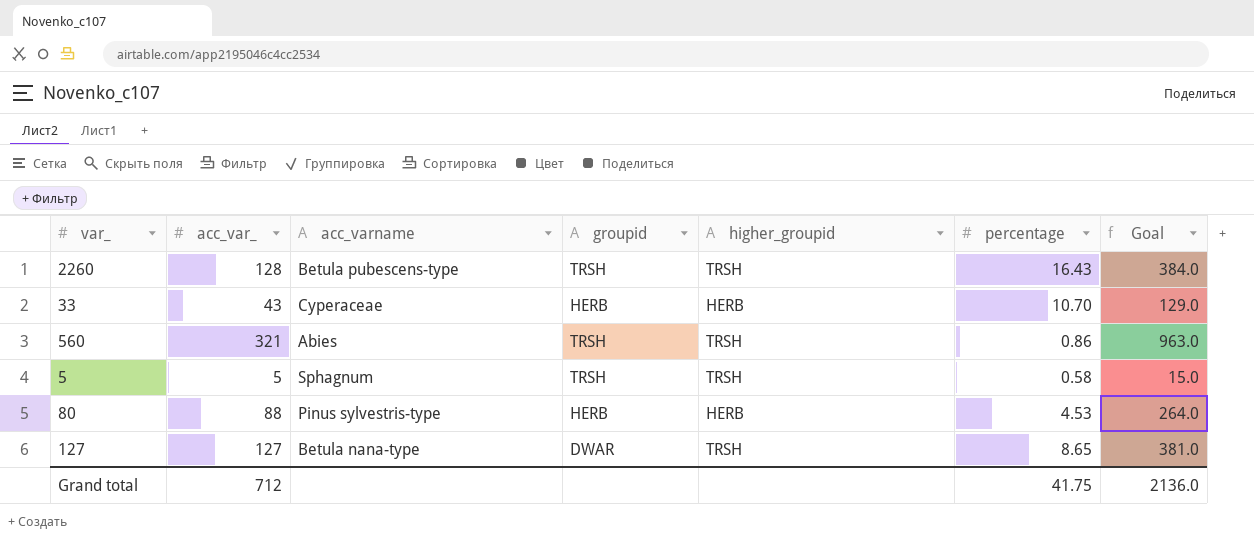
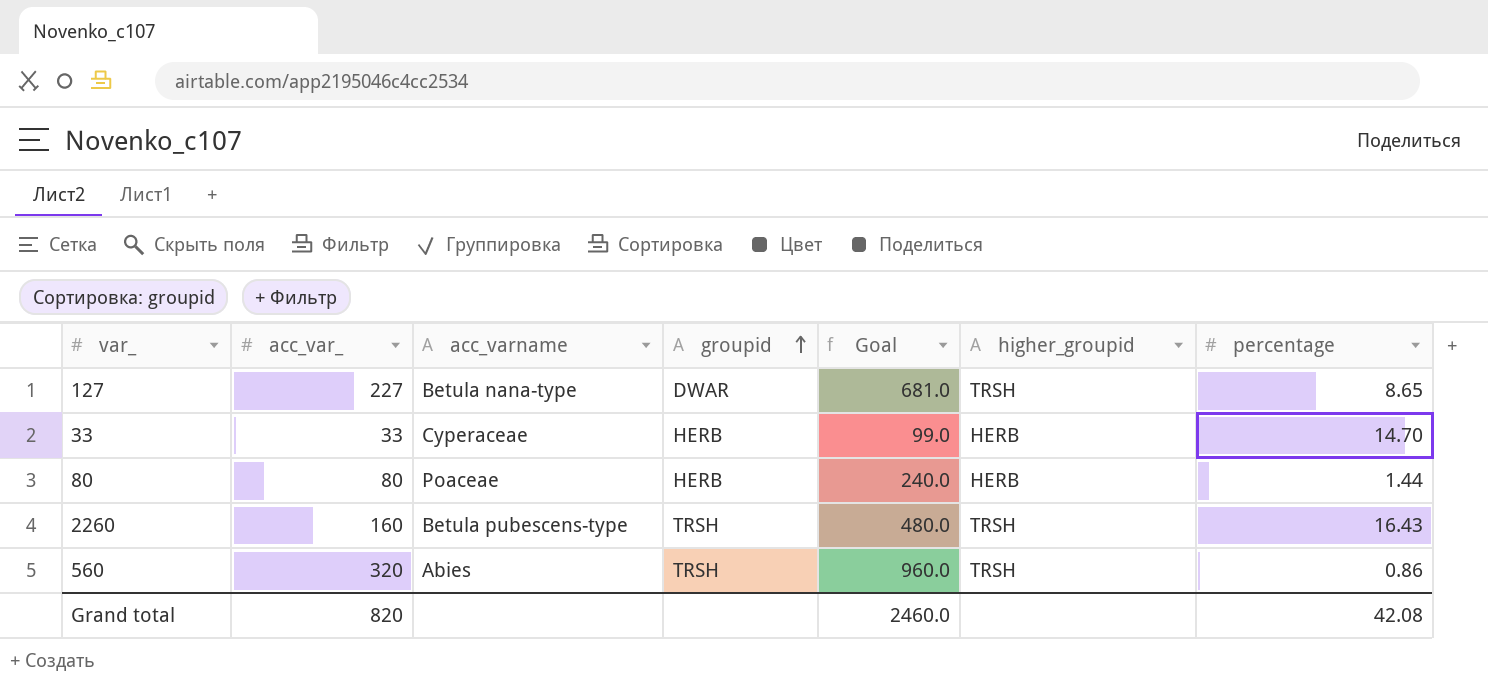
row order: none -> groupid ascending
column Goal | position: 7 -> 5
row 5: 5 | Sphagnum | TRSH | TRSH | 0.58 | 15.0 -> none
127 | acc_var_: 127 -> 227
127 | Goal: 381.0 -> 681.0
33 | acc_var_: 43 -> 33
33 | Goal: 129.0 -> 99.0
33 | percentage: 10.70 -> 14.70
80 | acc_var_: 88 -> 80
80 | acc_varname: Pinus sylvestris-type -> Poaceae
80 | Goal: 264.0 -> 240.0
80 | percentage: 4.53 -> 1.44
2260 | acc_var_: 128 -> 160
2260 | Goal: 384.0 -> 480.0
560 | acc_var_: 321 -> 320
560 | Goal: 963.0 -> 960.0
Grand total | acc_var_: 712 -> 820
Grand total | Goal: 2136.0 -> 2460.0
Grand total | percentage: 41.75 -> 42.08

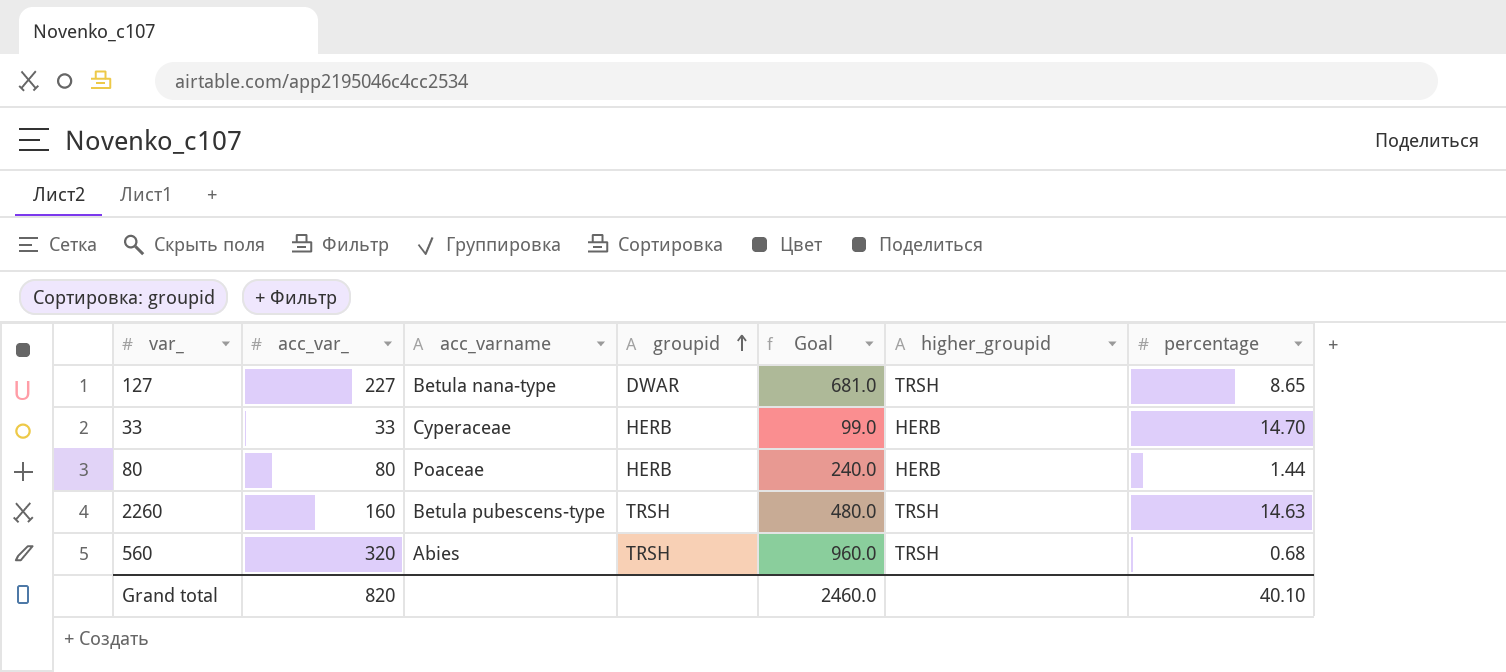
2260 | percentage: 16.43 -> 14.63
560 | percentage: 0.86 -> 0.68
Grand total | percentage: 42.08 -> 40.10

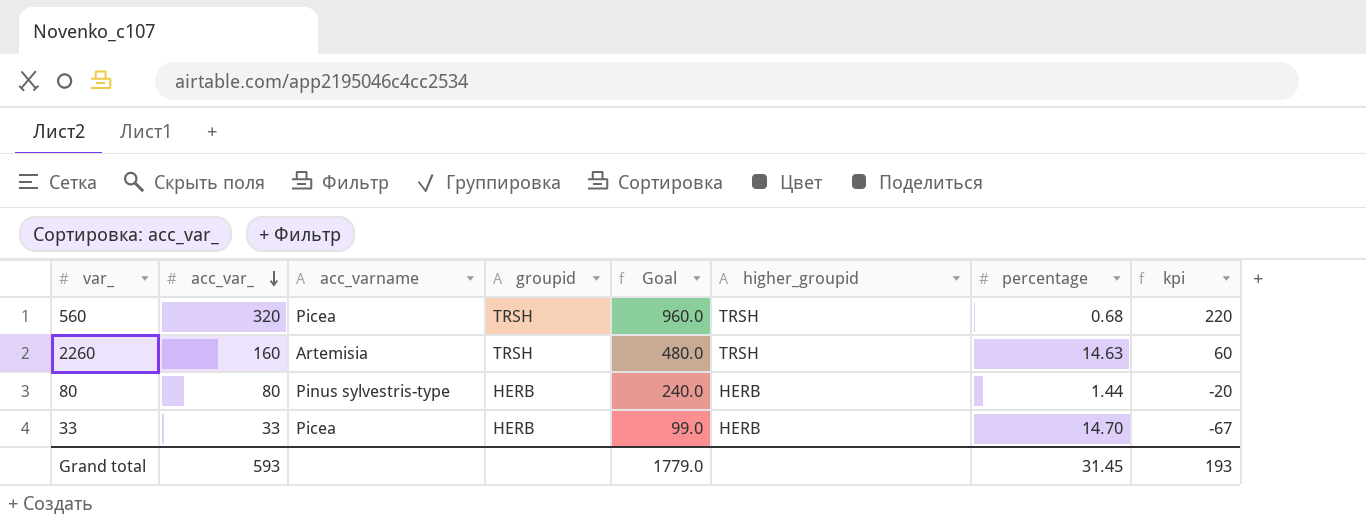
row order: groupid ascending -> acc_var_ descending
column kpi | formula: none -> [acc_var_] - 100
row 127: 227 | Betula nana-type | DWAR | 681.0 | TRSH | 8.65 -> none
560 | acc_varname: Abies -> Picea
2260 | acc_varname: Betula pubescens-type -> Artemisia
80 | acc_varname: Poaceae -> Pinus sylvestris-type
33 | acc_varname: Cyperaceae -> Picea
Grand total | acc_var_: 820 -> 593
Grand total | Goal: 2460.0 -> 1779.0
Grand total | percentage: 40.10 -> 31.45

